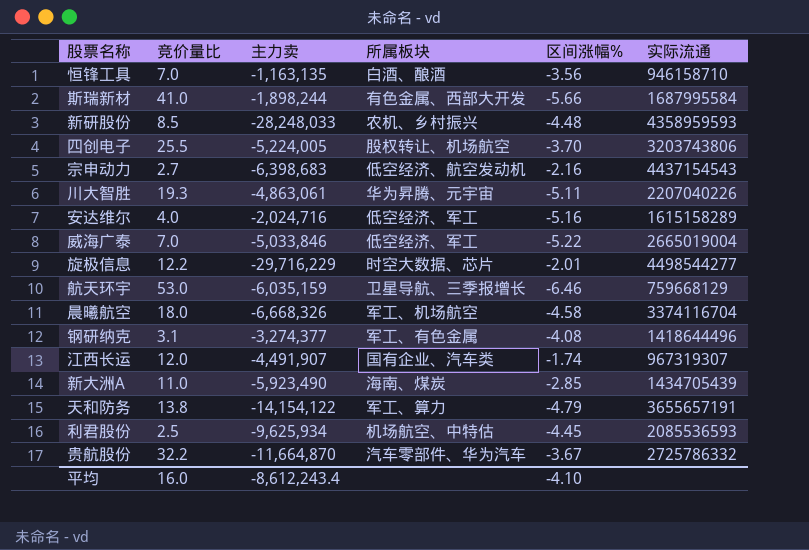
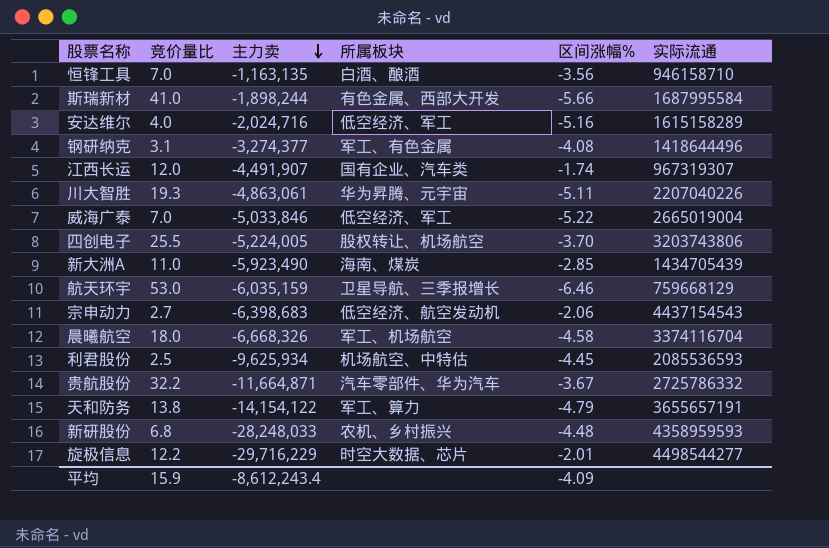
row order: none -> 主力卖 descending
宗申动力 | 区间涨幅%: -2.16 -> -2.06
贵航股份 | 主力卖: -11,664,870 -> -11,664,871
新研股份 | 竞价量比: 8.5 -> 6.8
平均 | 竞价量比: 16.0 -> 15.9
平均 | 区间涨幅%: -4.10 -> -4.09

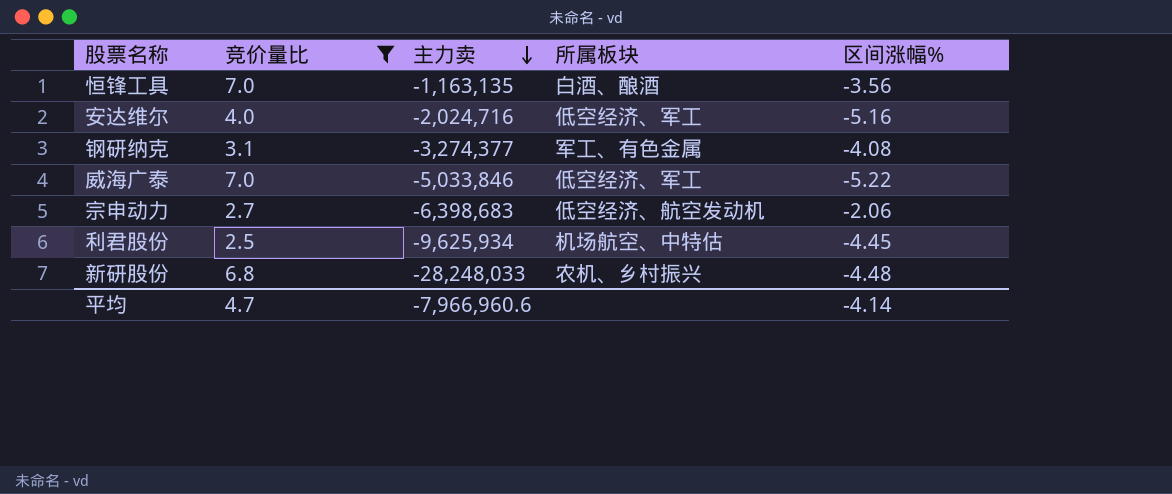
filter: none -> 竞价量比 <= 7.0
column 实际流通 | position: 6 -> none
平均 | 竞价量比: 15.9 -> 4.7
平均 | 主力卖: -8,612,243.4 -> -7,966,960.6
平均 | 区间涨幅%: -4.09 -> -4.14

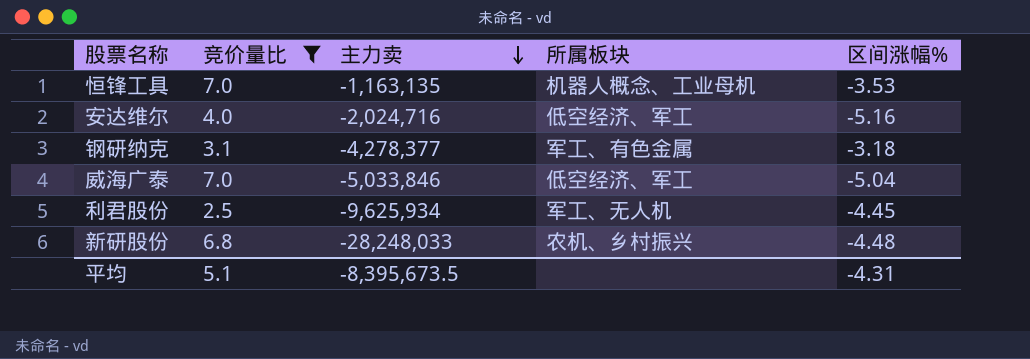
row 宗申动力: 2.7 | -6,398,683 | 低空经济、航空发动机 | -2.06 -> none
恒锋工具 | 所属板块: 白酒、酿酒 -> 机器人概念、工业母机
恒锋工具 | 区间涨幅%: -3.56 -> -3.53
钢研纳克 | 主力卖: -3,274,377 -> -4,278,377
钢研纳克 | 区间涨幅%: -4.08 -> -3.18
威海广泰 | 区间涨幅%: -5.22 -> -5.04
利君股份 | 所属板块: 机场航空、中特估 -> 军工、无人机
平均 | 竞价量比: 4.7 -> 5.1
平均 | 主力卖: -7,966,960.6 -> -8,395,673.5
平均 | 区间涨幅%: -4.14 -> -4.31

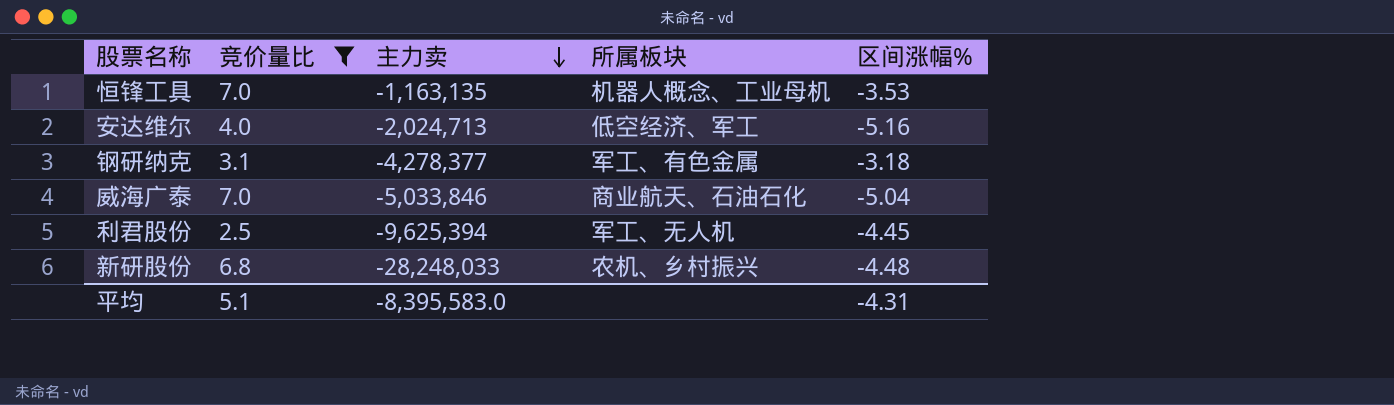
安达维尔 | 主力卖: -2,024,716 -> -2,024,713
威海广泰 | 所属板块: 低空经济、军工 -> 商业航天、石油石化
利君股份 | 主力卖: -9,625,934 -> -9,625,394
平均 | 主力卖: -8,395,673.5 -> -8,395,583.0

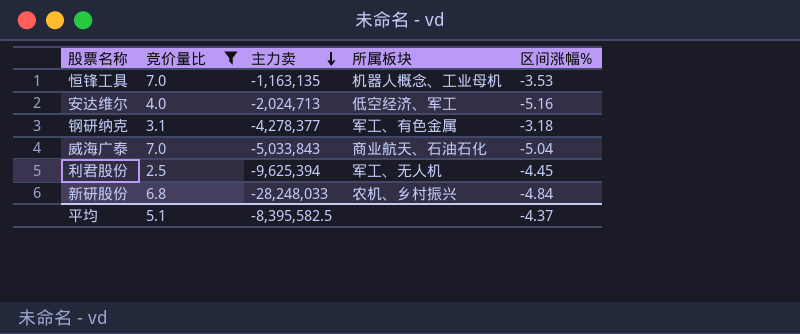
威海广泰 | 主力卖: -5,033,846 -> -5,033,843
新研股份 | 区间涨幅%: -4.48 -> -4.84
平均 | 主力卖: -8,395,583.0 -> -8,395,582.5
平均 | 区间涨幅%: -4.31 -> -4.37

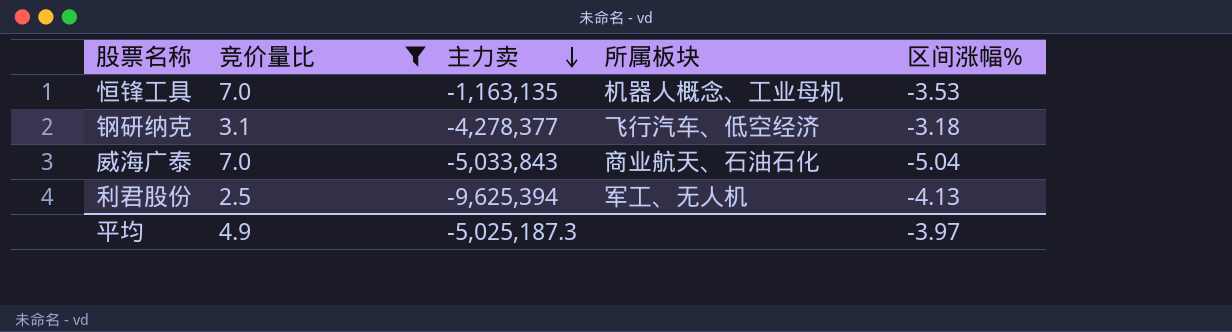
row 安达维尔: 4.0 | -2,024,713 | 低空经济、军工 | -5.16 -> none
row 新研股份: 6.8 | -28,248,033 | 农机、乡村振兴 | -4.84 -> none
钢研纳克 | 所属板块: 军工、有色金属 -> 飞行汽车、低空经济
利君股份 | 区间涨幅%: -4.45 -> -4.13
平均 | 竞价量比: 5.1 -> 4.9
平均 | 主力卖: -8,395,582.5 -> -5,025,187.3
平均 | 区间涨幅%: -4.37 -> -3.97

